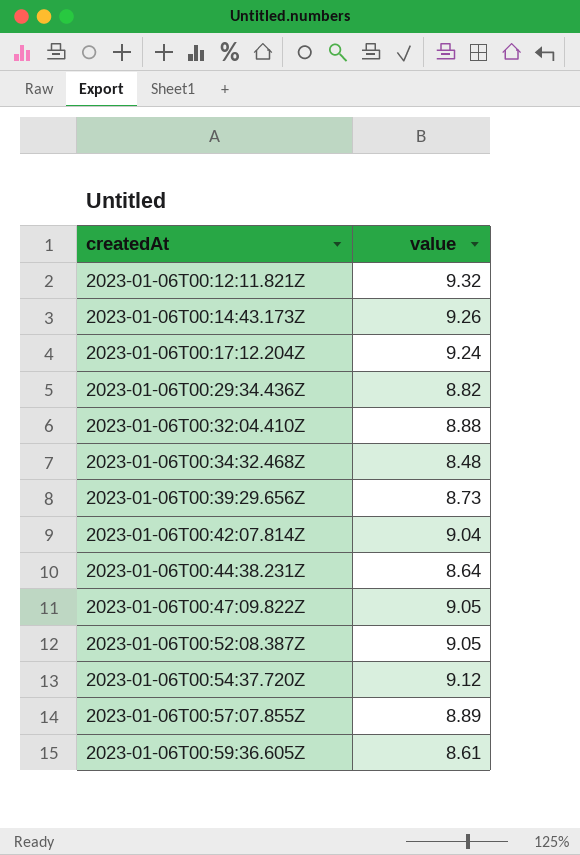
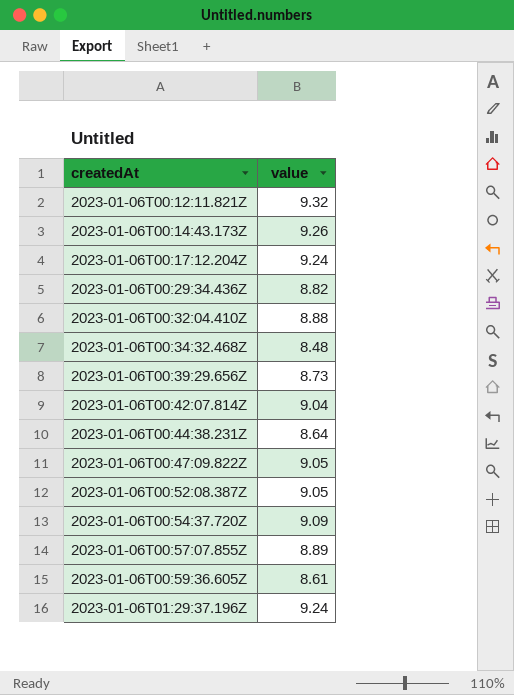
2023-01-06T00:54:37.720Z | value: 9.12 -> 9.09
row 2023-01-06T01:29:37.196Z: none -> 9.24

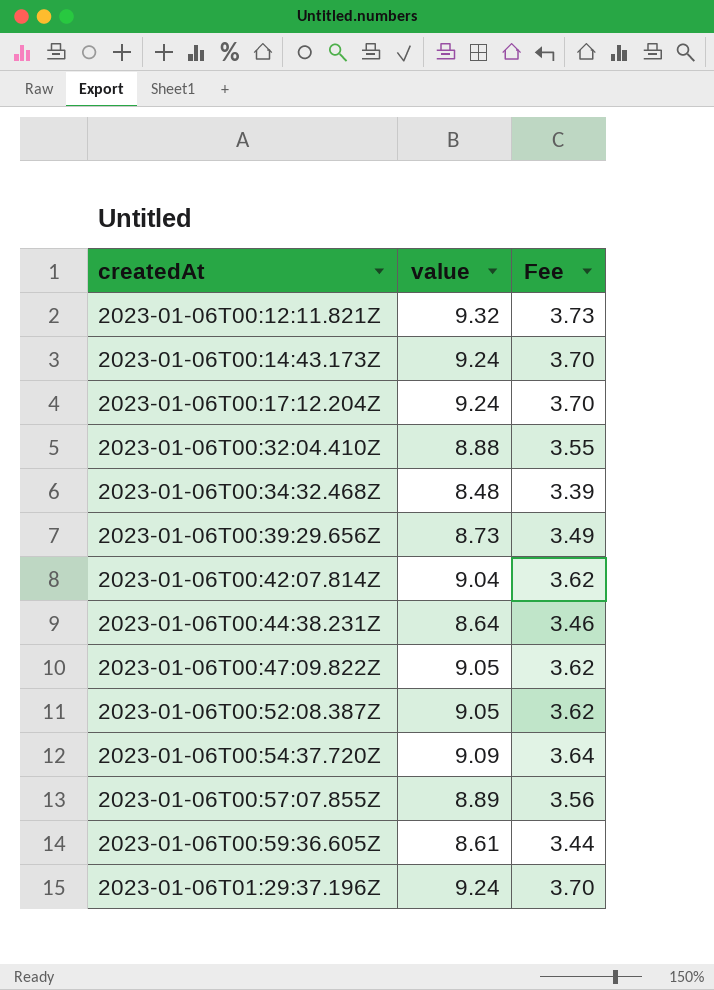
column Fee | formula: none -> [value] * 0.4
row 2023-01-06T00:29:34.436Z: 8.82 -> none
2023-01-06T00:14:43.173Z | value: 9.26 -> 9.24

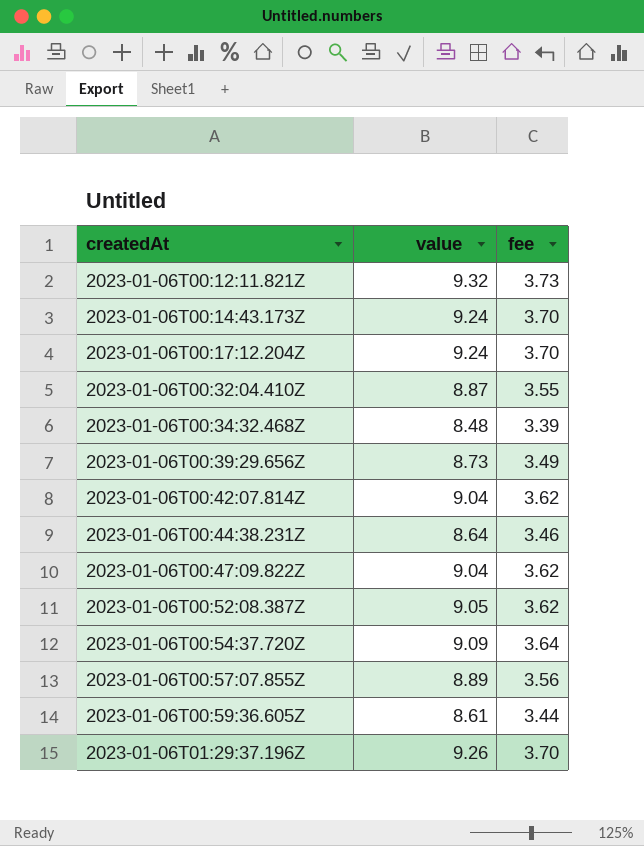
column name: Fee -> fee
2023-01-06T00:32:04.410Z | value: 8.88 -> 8.87
2023-01-06T00:47:09.822Z | value: 9.05 -> 9.04
2023-01-06T01:29:37.196Z | value: 9.24 -> 9.26

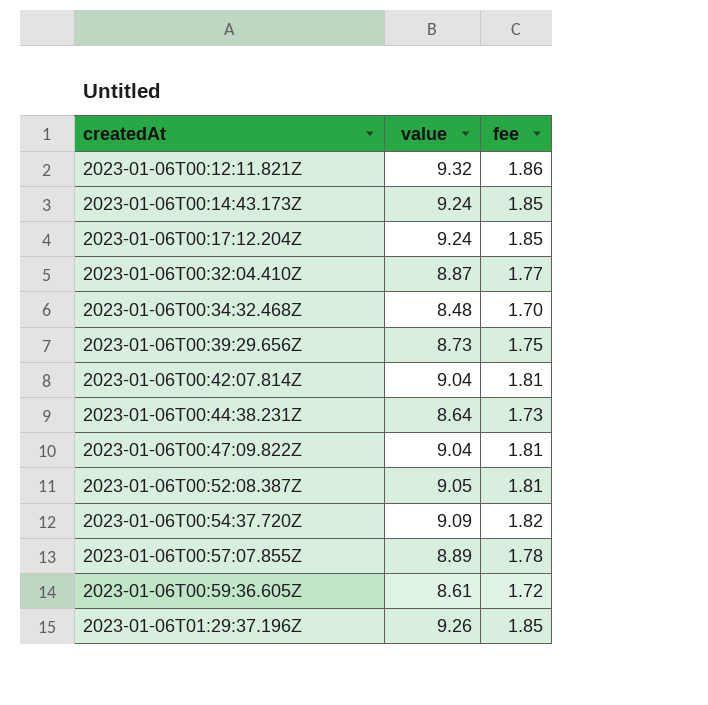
column fee | formula: [value] * 0.4 -> [value] * 0.2

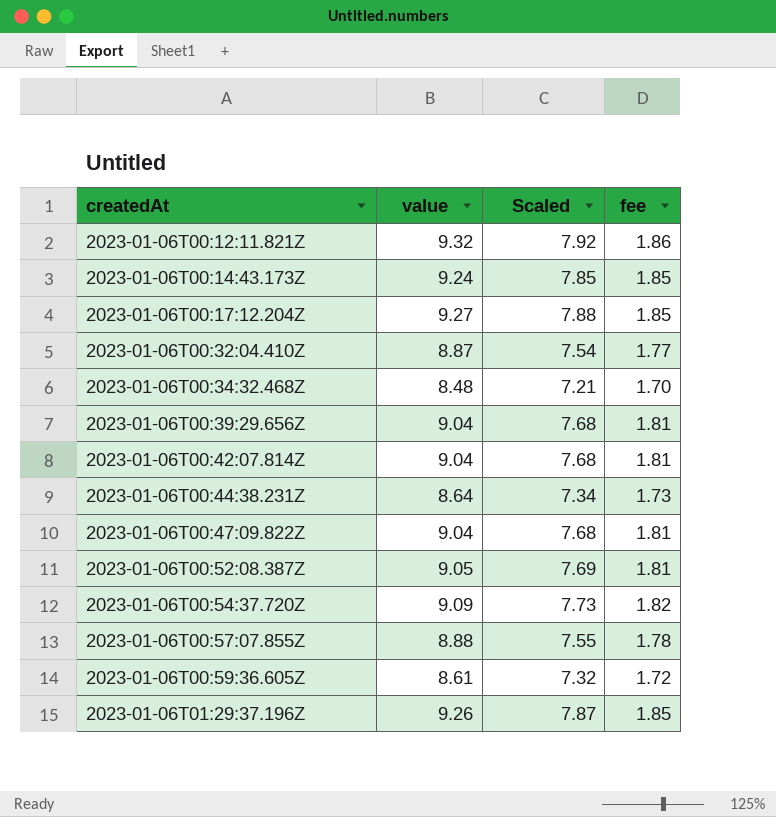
column Scaled | formula: none -> [value] * 0.85
2023-01-06T00:17:12.204Z | value: 9.24 -> 9.27
2023-01-06T00:39:29.656Z | value: 8.73 -> 9.04
2023-01-06T00:39:29.656Z | fee: 1.75 -> 1.81
2023-01-06T00:57:07.855Z | value: 8.89 -> 8.88

